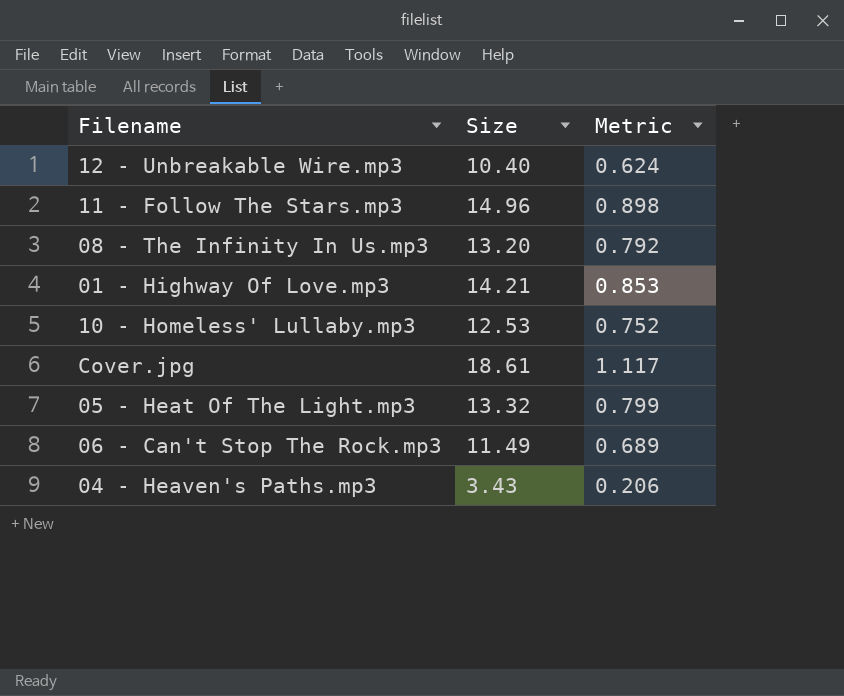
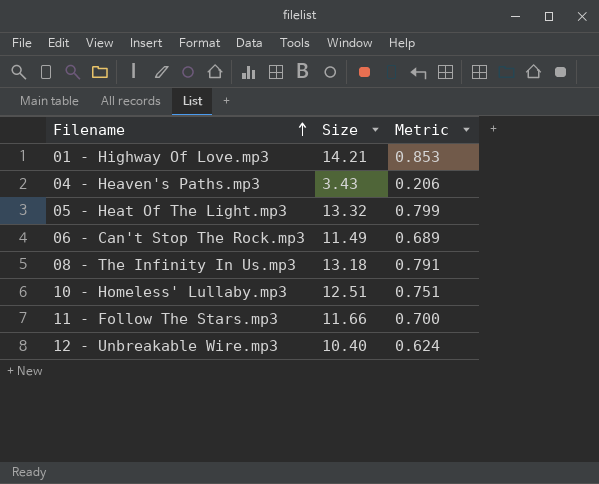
row order: none -> Filename ascending
row Cover.jpg: 18.61 | 1.117 -> none
08 - The Infinity In Us.mp3 | Size: 13.20 -> 13.18
08 - The Infinity In Us.mp3 | Metric: 0.792 -> 0.791
10 - Homeless' Lullaby.mp3 | Size: 12.53 -> 12.51
10 - Homeless' Lullaby.mp3 | Metric: 0.752 -> 0.751
11 - Follow The Stars.mp3 | Size: 14.96 -> 11.66
11 - Follow The Stars.mp3 | Metric: 0.898 -> 0.700

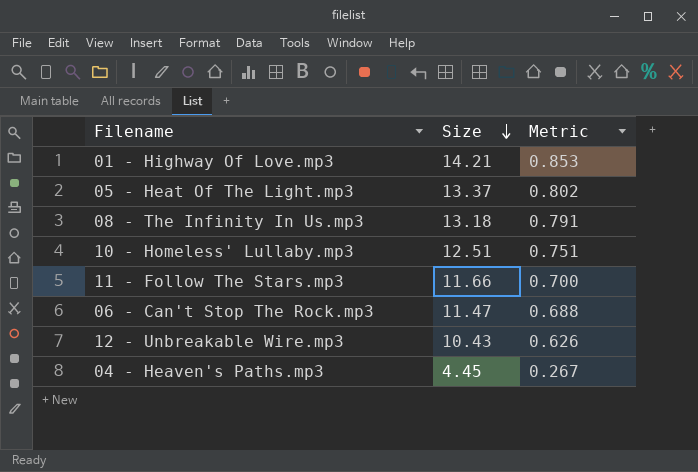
row order: Filename ascending -> Size descending
05 - Heat Of The Light.mp3 | Size: 13.32 -> 13.37
05 - Heat Of The Light.mp3 | Metric: 0.799 -> 0.802
06 - Can't Stop The Rock.mp3 | Size: 11.49 -> 11.47
06 - Can't Stop The Rock.mp3 | Metric: 0.689 -> 0.688
12 - Unbreakable Wire.mp3 | Size: 10.40 -> 10.43
12 - Unbreakable Wire.mp3 | Metric: 0.624 -> 0.626
04 - Heaven's Paths.mp3 | Size: 3.43 -> 4.45
04 - Heaven's Paths.mp3 | Metric: 0.206 -> 0.267

